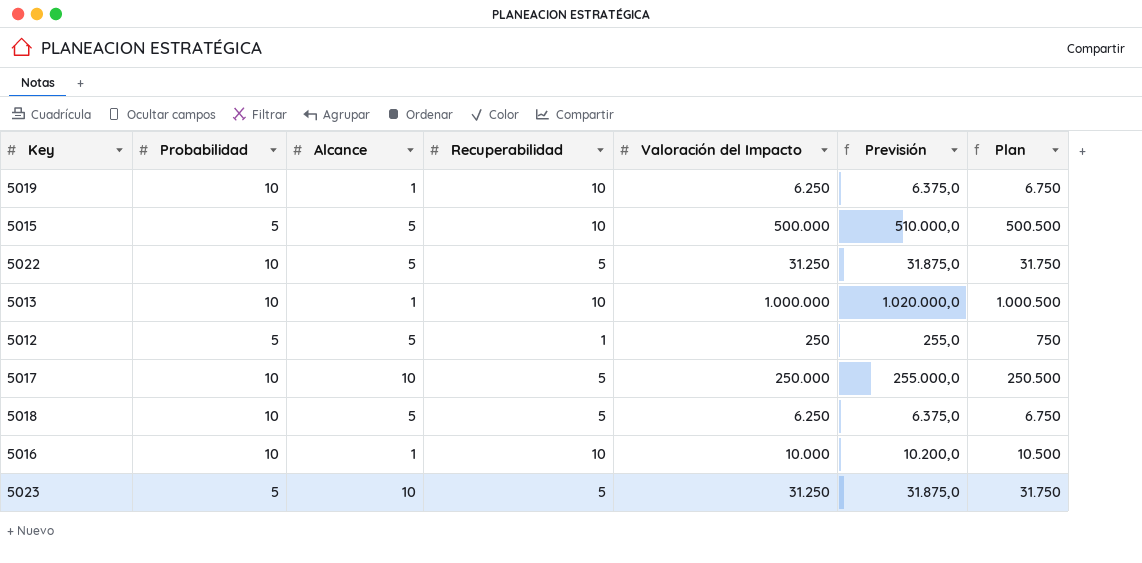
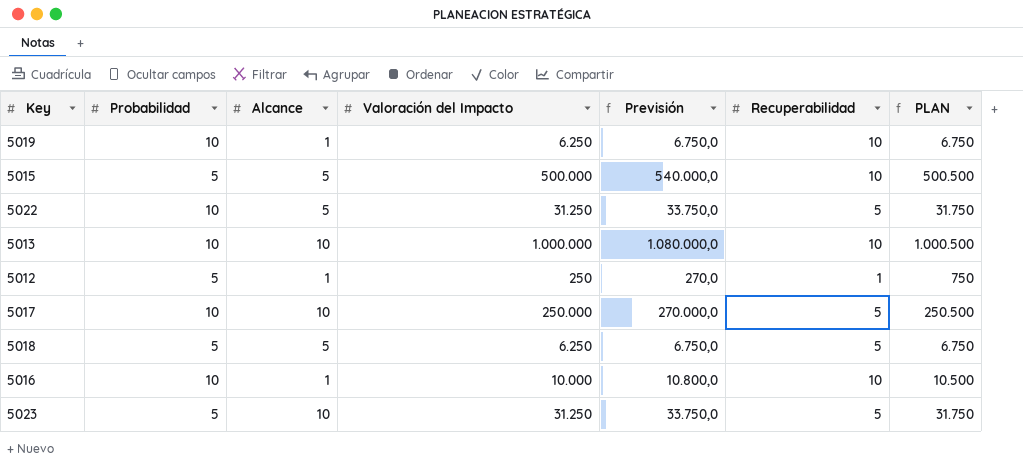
column Previsión | formula: [Valoración del Impacto] * 1,02 -> [Valoración del Impacto] * 1,08
column Recuperabilidad | position: 4 -> 6
column name: Plan -> PLAN
5013 | Alcance: 1 -> 10
5012 | Alcance: 5 -> 1
5018 | Probabilidad: 10 -> 5

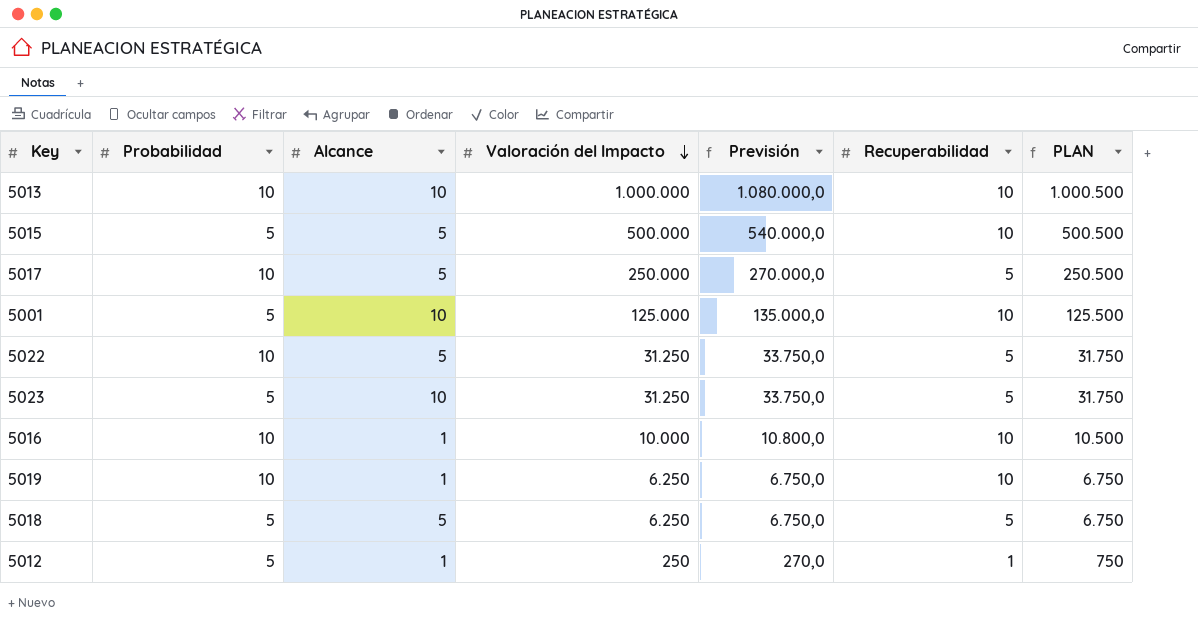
row order: none -> Valoración del Impacto descending
5017 | Alcance: 10 -> 5
row 5001: none -> 5 | 10 | 125.000 | 135.000,0 | 10 | 125.500

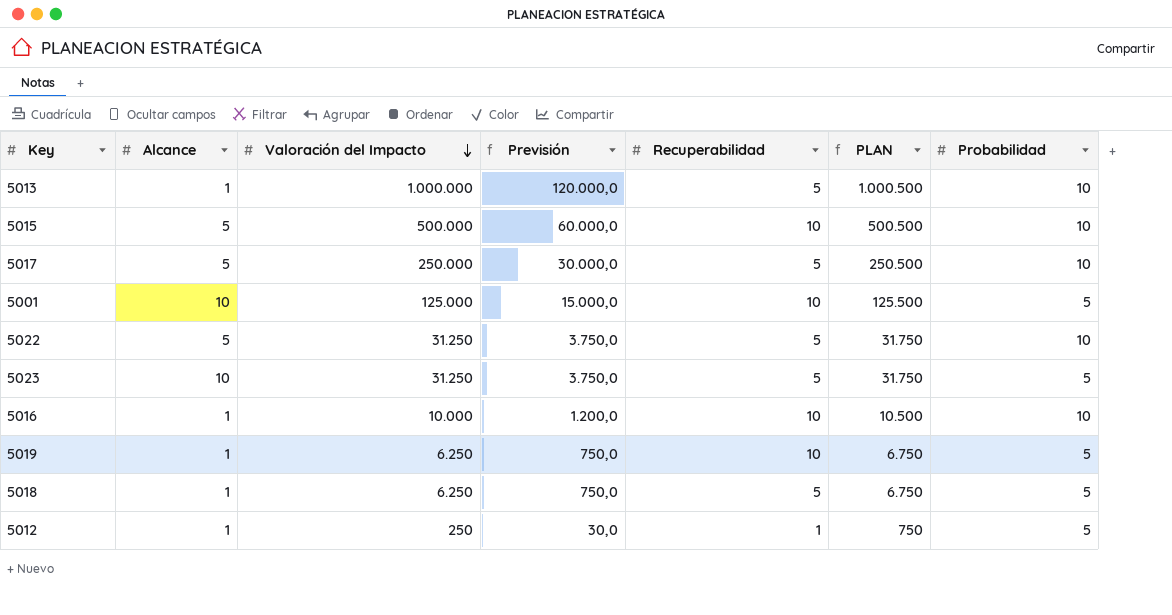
column Previsión | formula: [Valoración del Impacto] * 1,08 -> [Valoración del Impacto] * 0,12
column Probabilidad | position: 2 -> 7
5013 | Alcance: 10 -> 1
5013 | Recuperabilidad: 10 -> 5
5015 | Probabilidad: 5 -> 10
5019 | Probabilidad: 10 -> 5
5018 | Alcance: 5 -> 1

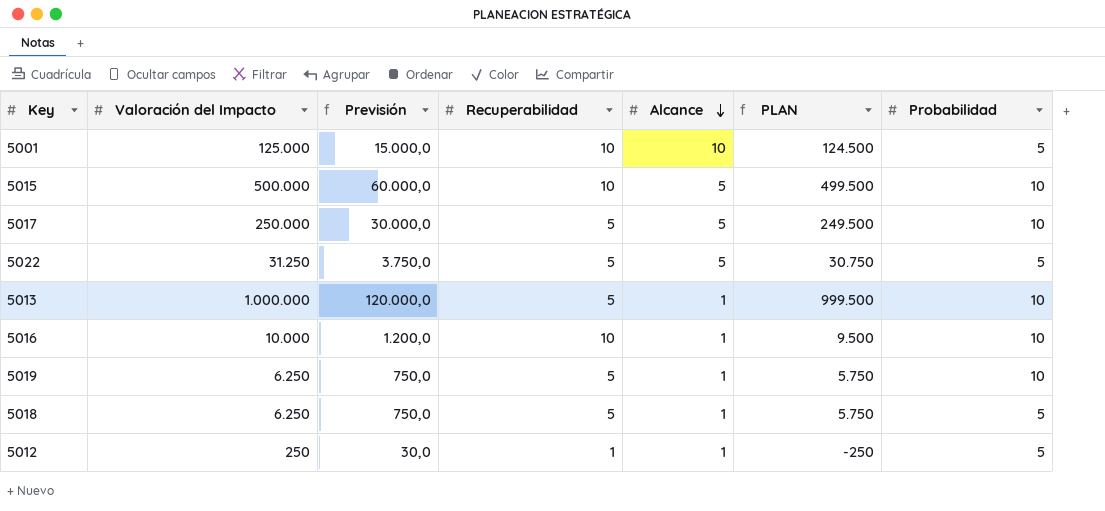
row order: Valoración del Impacto descending -> Alcance descending
column Alcance | position: 2 -> 5
column PLAN | formula: [Valoración del Impacto] + 500 -> [Valoración del Impacto] - 500
row 5023: 10 | 31.250 | 3.750,0 | 5 | 31.750 | 5 -> none
5022 | Probabilidad: 10 -> 5
5019 | Recuperabilidad: 10 -> 5
5019 | Probabilidad: 5 -> 10

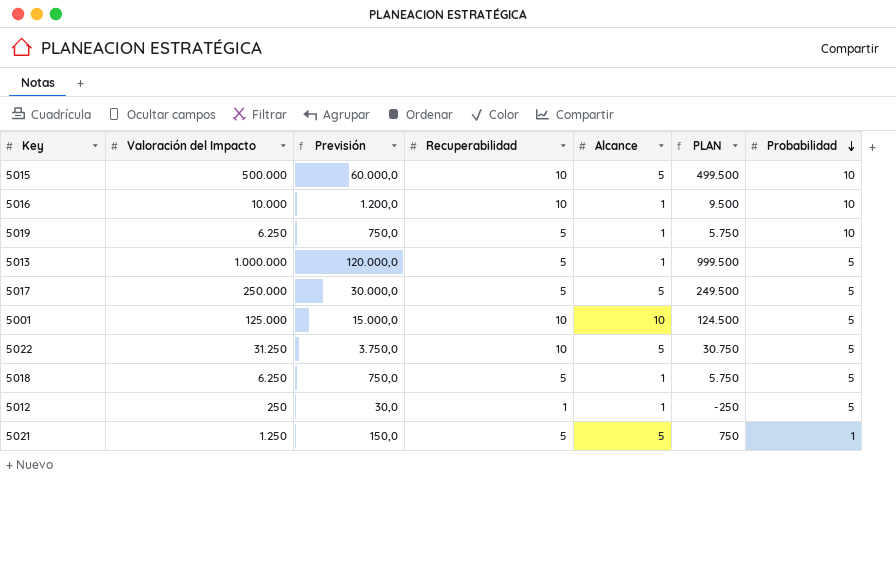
row order: Alcance descending -> Probabilidad descending
5013 | Probabilidad: 10 -> 5
5017 | Probabilidad: 10 -> 5
5022 | Recuperabilidad: 5 -> 10
row 5021: none -> 1.250 | 150,0 | 5 | 5 | 750 | 1

